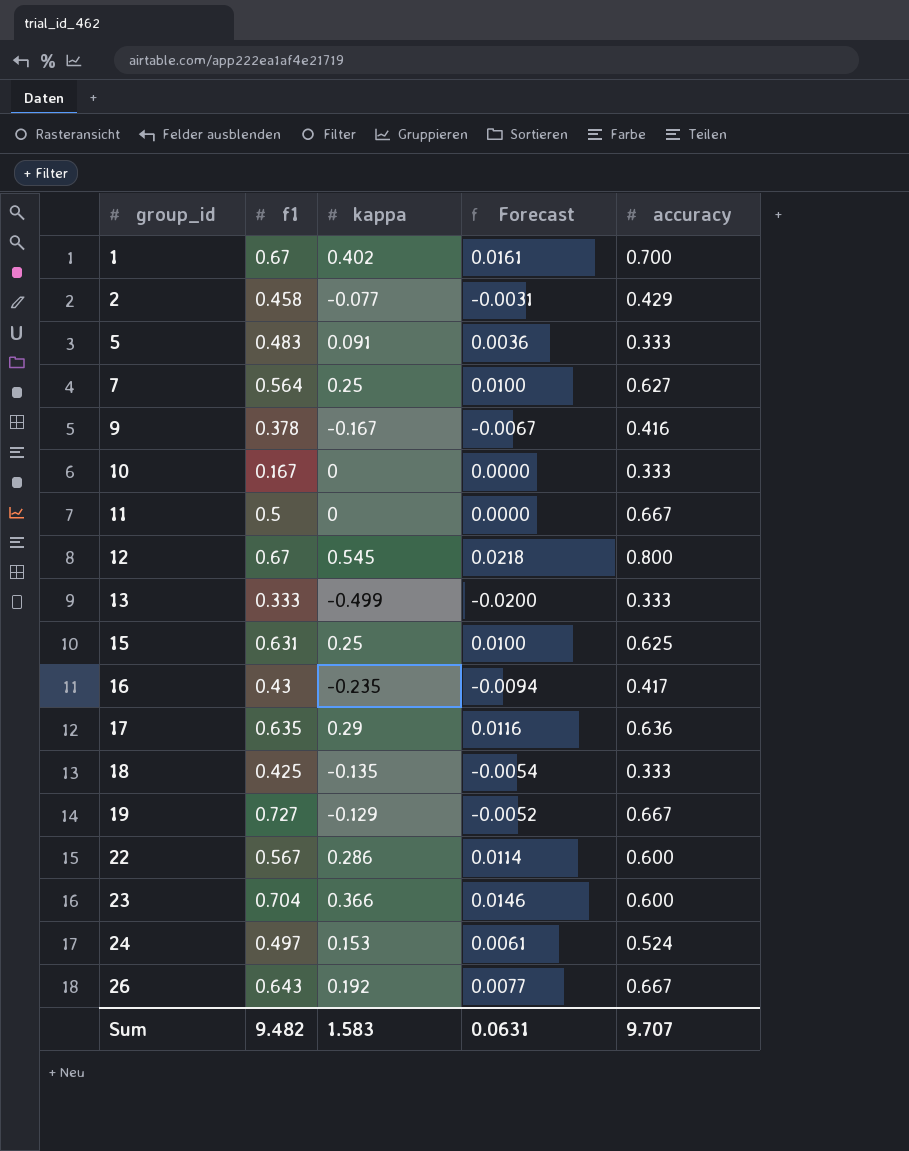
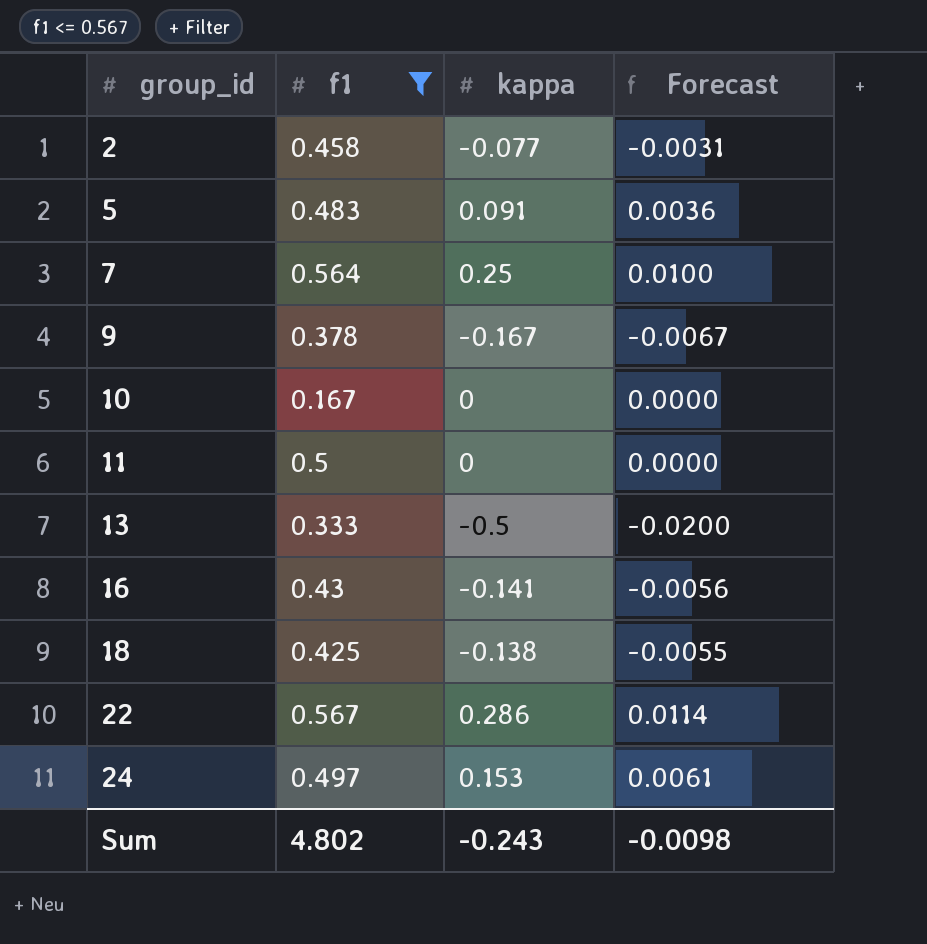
filter: none -> f1 <= 0.567
column accuracy | position: 5 -> none
13 | kappa: -0.499 -> -0.5
16 | kappa: -0.235 -> -0.141
16 | Forecast: -0.0094 -> -0.0056
18 | kappa: -0.135 -> -0.138
18 | Forecast: -0.0054 -> -0.0055
Sum | f1: 9.482 -> 4.802
Sum | kappa: 1.583 -> -0.243
Sum | Forecast: 0.0631 -> -0.0098

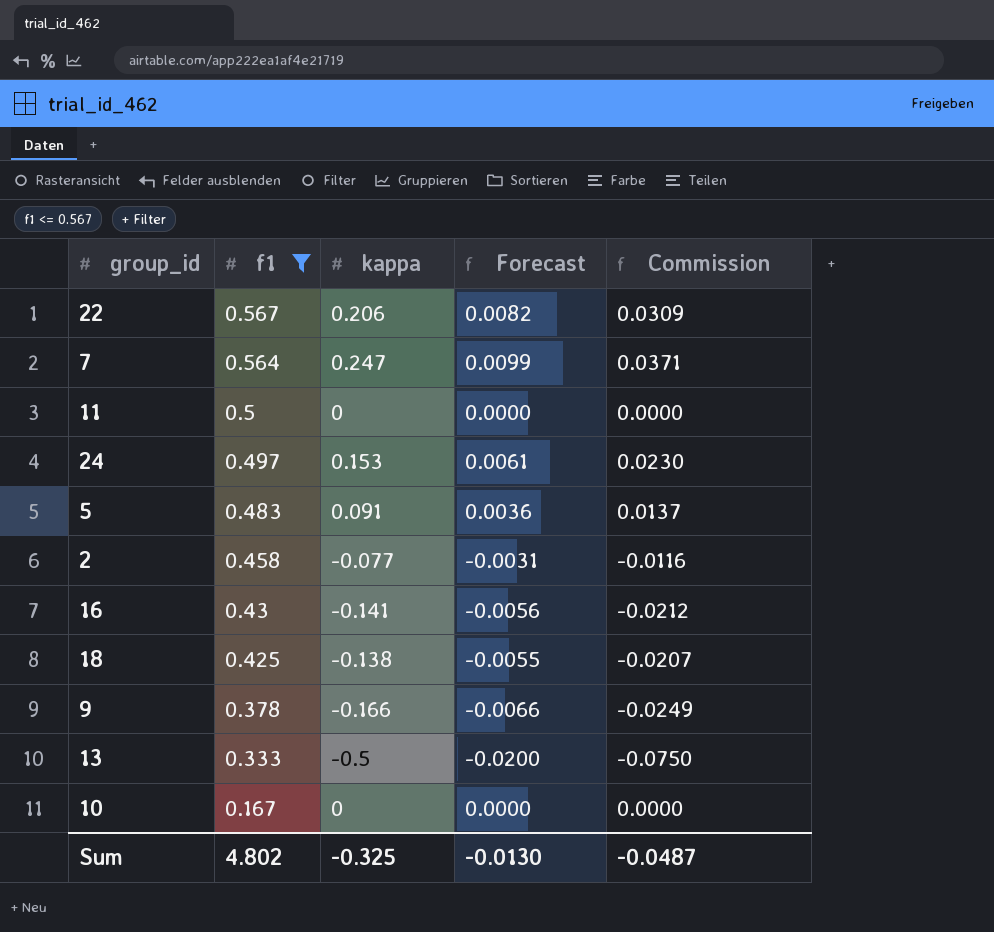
row order: group_id ascending -> f1 descending
column Commission | formula: none -> [kappa] * 0.15
22 | kappa: 0.286 -> 0.206
22 | Forecast: 0.0114 -> 0.0082
7 | kappa: 0.25 -> 0.247
7 | Forecast: 0.0100 -> 0.0099
9 | kappa: -0.167 -> -0.166
9 | Forecast: -0.0067 -> -0.0066
Sum | kappa: -0.243 -> -0.325
Sum | Forecast: -0.0098 -> -0.0130

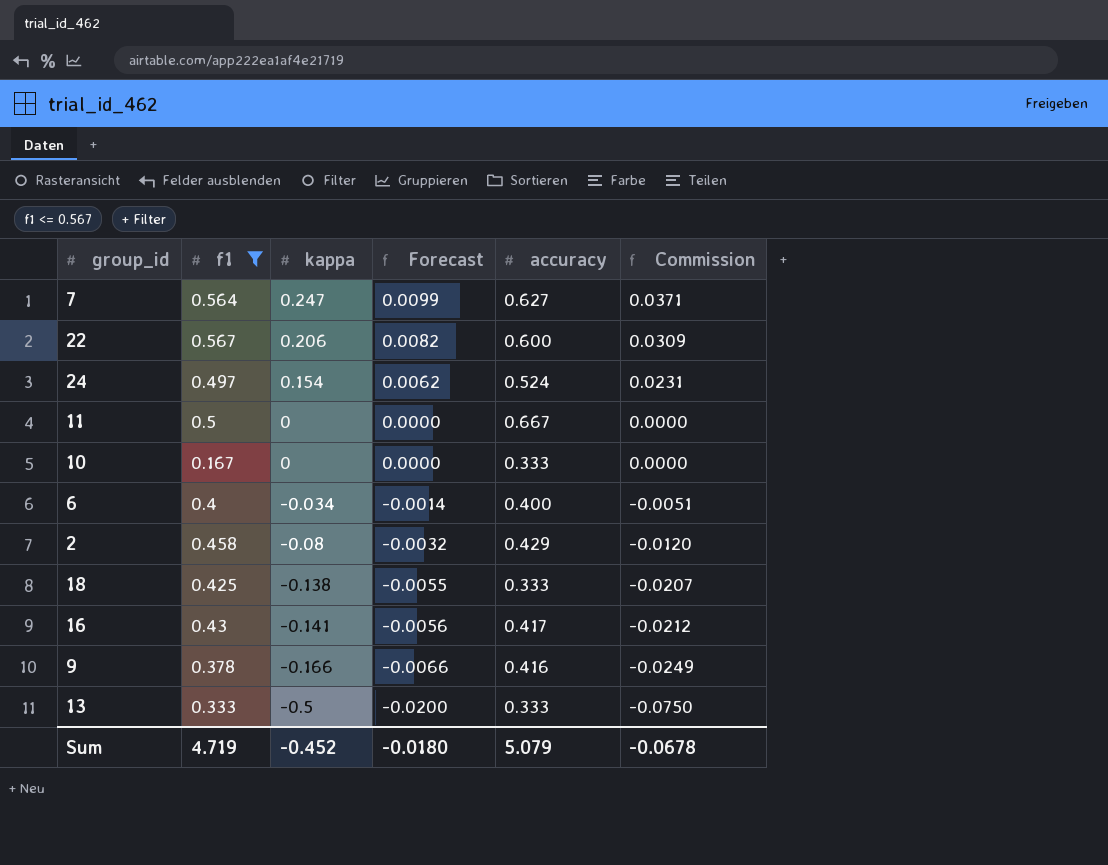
row order: f1 descending -> kappa descending
column accuracy | position: none -> 5
row 5: 0.483 | 0.091 | 0.0036 | 0.0137 -> none
24 | kappa: 0.153 -> 0.154
24 | Forecast: 0.0061 -> 0.0062
24 | Commission: 0.0230 -> 0.0231
row 6: none -> 0.4 | -0.034 | -0.0014 | 0.400 | -0.0051
2 | kappa: -0.077 -> -0.08
2 | Forecast: -0.0031 -> -0.0032
2 | Commission: -0.0116 -> -0.0120
Sum | f1: 4.802 -> 4.719
Sum | kappa: -0.325 -> -0.452
Sum | Forecast: -0.0130 -> -0.0180
Sum | Commission: -0.0487 -> -0.0678

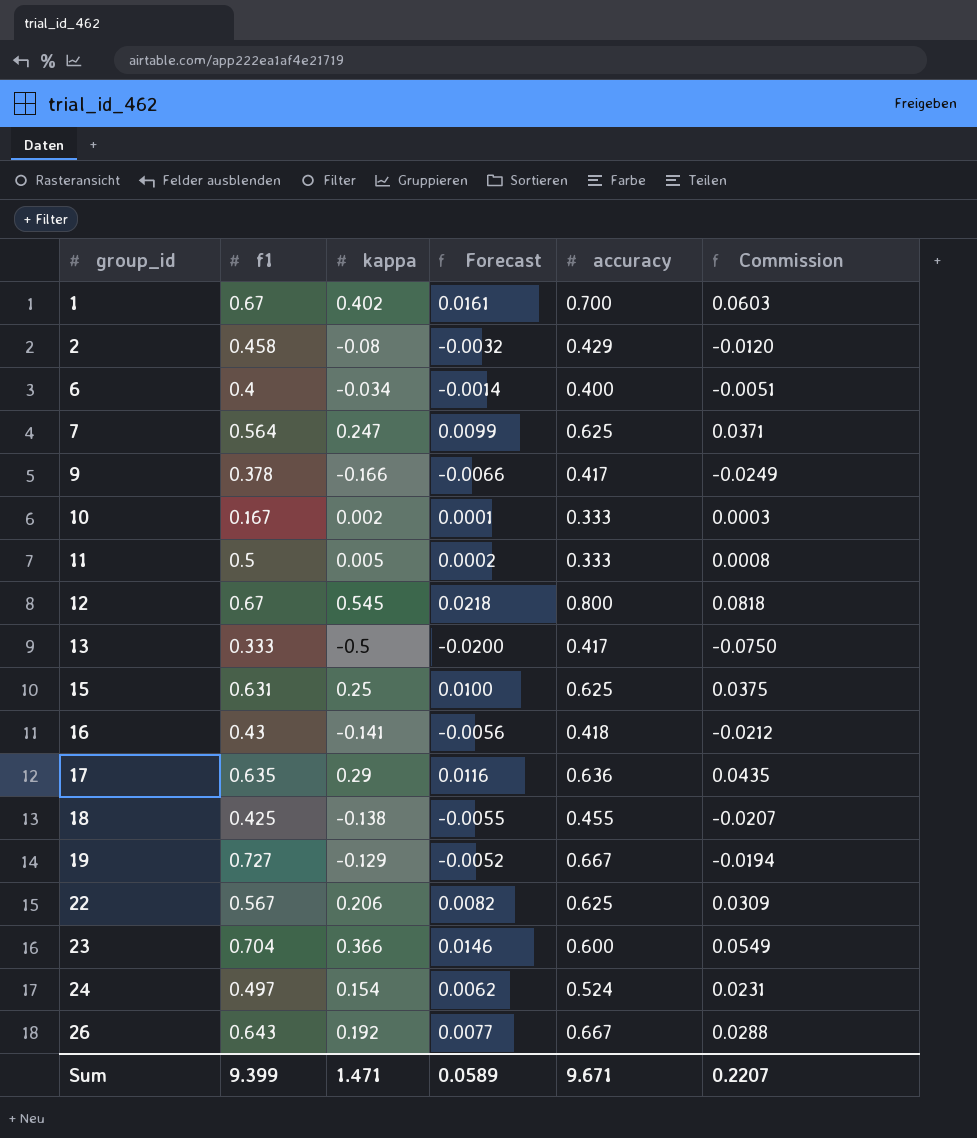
filter: f1 <= 0.567 -> none
row order: kappa descending -> group_id ascending
7 | accuracy: 0.627 -> 0.625
9 | accuracy: 0.416 -> 0.417
10 | kappa: 0 -> 0.002
10 | Forecast: 0.0000 -> 0.0001
10 | Commission: 0.0000 -> 0.0003
11 | kappa: 0 -> 0.005
11 | Forecast: 0.0000 -> 0.0002
11 | accuracy: 0.667 -> 0.333
11 | Commission: 0.0000 -> 0.0008
13 | accuracy: 0.333 -> 0.417
16 | accuracy: 0.417 -> 0.418
18 | accuracy: 0.333 -> 0.455
22 | accuracy: 0.600 -> 0.625
Sum | f1: 4.719 -> 9.399
Sum | kappa: -0.452 -> 1.471
Sum | Forecast: -0.0180 -> 0.0589
Sum | accuracy: 5.079 -> 9.671
Sum | Commission: -0.0678 -> 0.2207

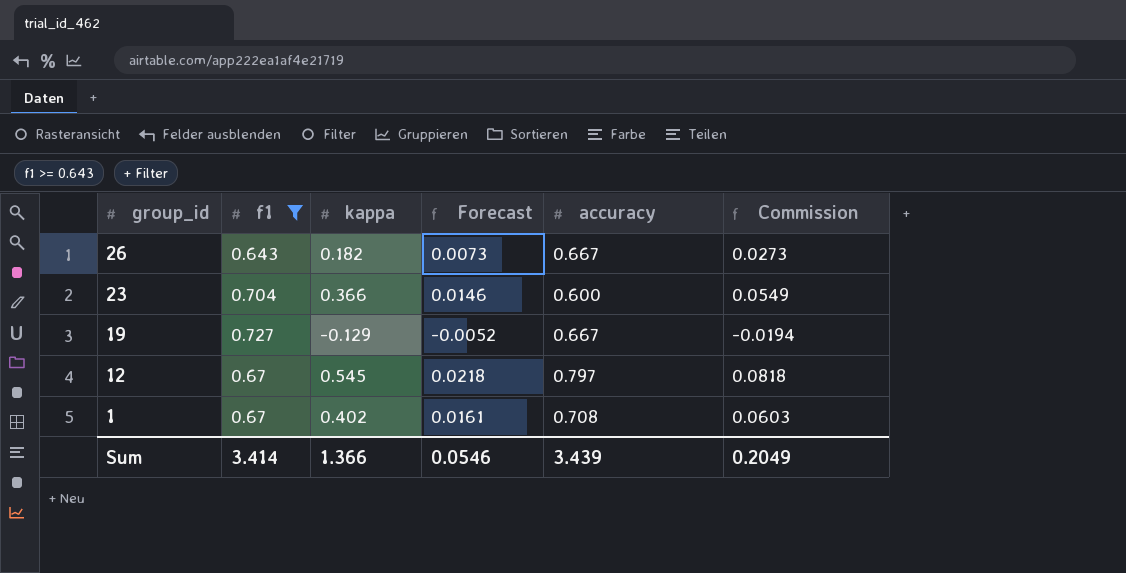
filter: none -> f1 >= 0.643
row order: group_id ascending -> group_id descending
26 | kappa: 0.192 -> 0.182
26 | Forecast: 0.0077 -> 0.0073
26 | Commission: 0.0288 -> 0.0273
12 | accuracy: 0.800 -> 0.797
1 | accuracy: 0.700 -> 0.708
Sum | f1: 9.399 -> 3.414
Sum | kappa: 1.471 -> 1.366
Sum | Forecast: 0.0589 -> 0.0546
Sum | accuracy: 9.671 -> 3.439
Sum | Commission: 0.2207 -> 0.2049

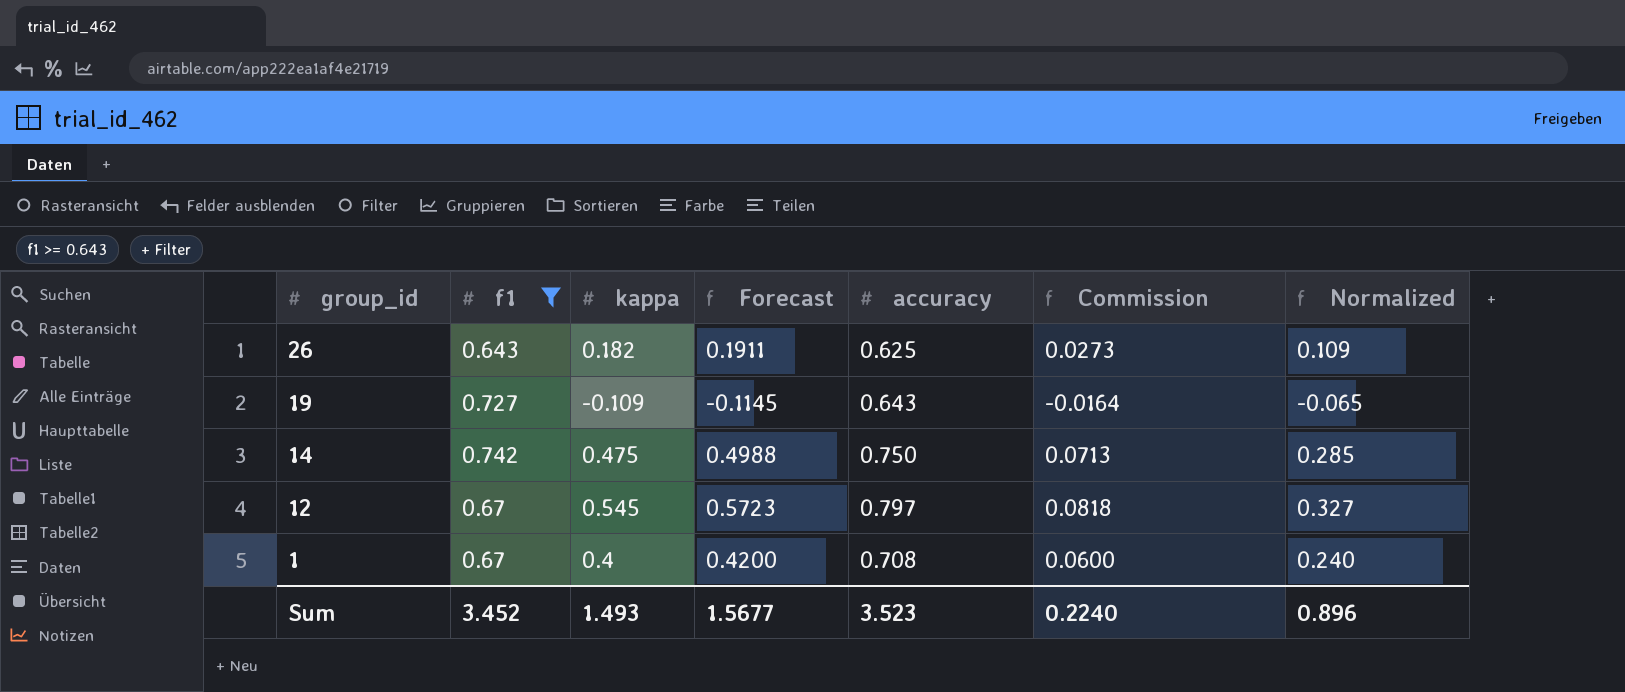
column Forecast | formula: [kappa] * 0.04 -> [kappa] * 1.05
column Normalized | formula: none -> [kappa] * 0.6
row 23: 0.704 | 0.366 | 0.0146 | 0.600 | 0.0549 -> none
26 | accuracy: 0.667 -> 0.625
19 | kappa: -0.129 -> -0.109
19 | accuracy: 0.667 -> 0.643
19 | Commission: -0.0194 -> -0.0164
row 14: none -> 0.742 | 0.475 | 0.4988 | 0.750 | 0.0713 | 0.285
1 | kappa: 0.402 -> 0.4
1 | Commission: 0.0603 -> 0.0600
Sum | f1: 3.414 -> 3.452
Sum | kappa: 1.366 -> 1.493
Sum | Forecast: 0.0546 -> 1.5677
Sum | accuracy: 3.439 -> 3.523
Sum | Commission: 0.2049 -> 0.2240

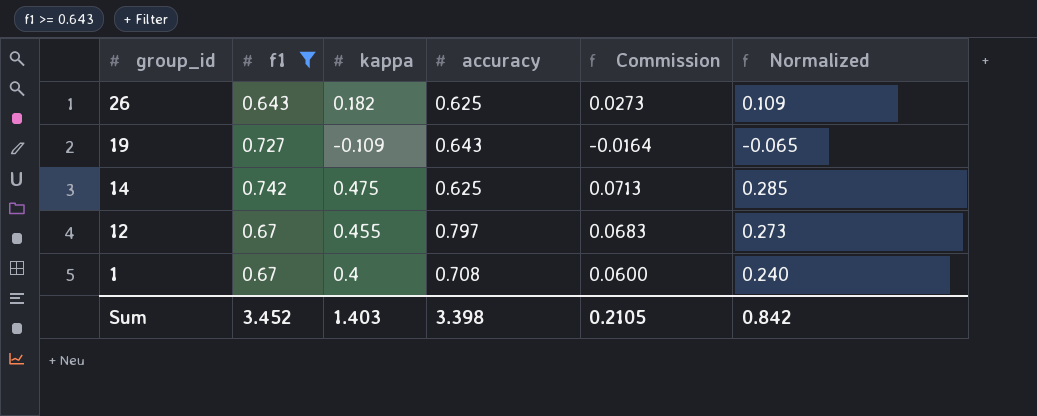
column Forecast | formula: [kappa] * 1.05 -> none
14 | accuracy: 0.750 -> 0.625
12 | kappa: 0.545 -> 0.455
12 | Commission: 0.0818 -> 0.0683
12 | Normalized: 0.327 -> 0.273
Sum | kappa: 1.493 -> 1.403
Sum | accuracy: 3.523 -> 3.398
Sum | Commission: 0.2240 -> 0.2105
Sum | Normalized: 0.896 -> 0.842

